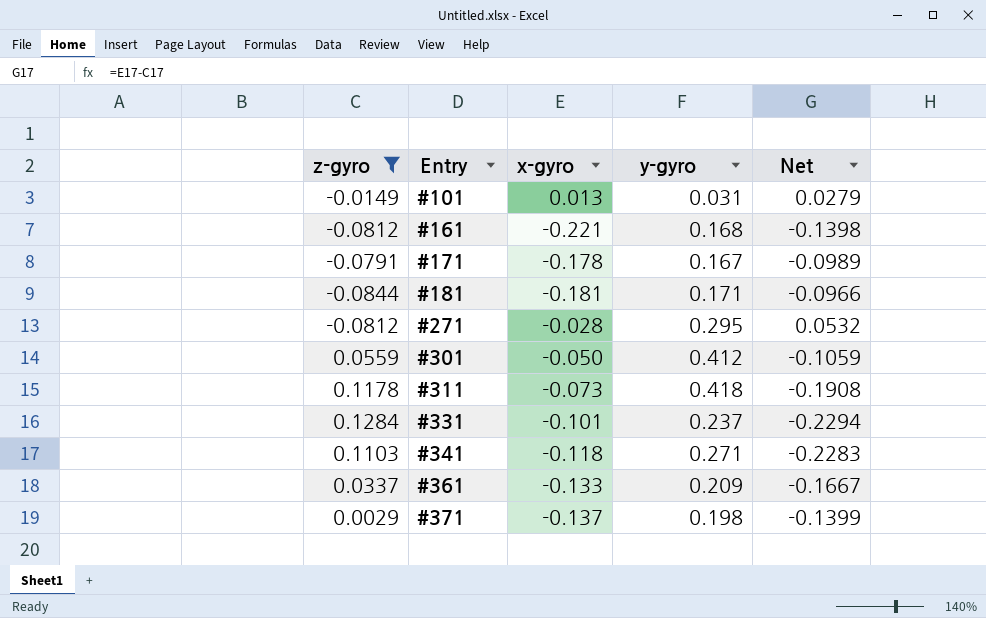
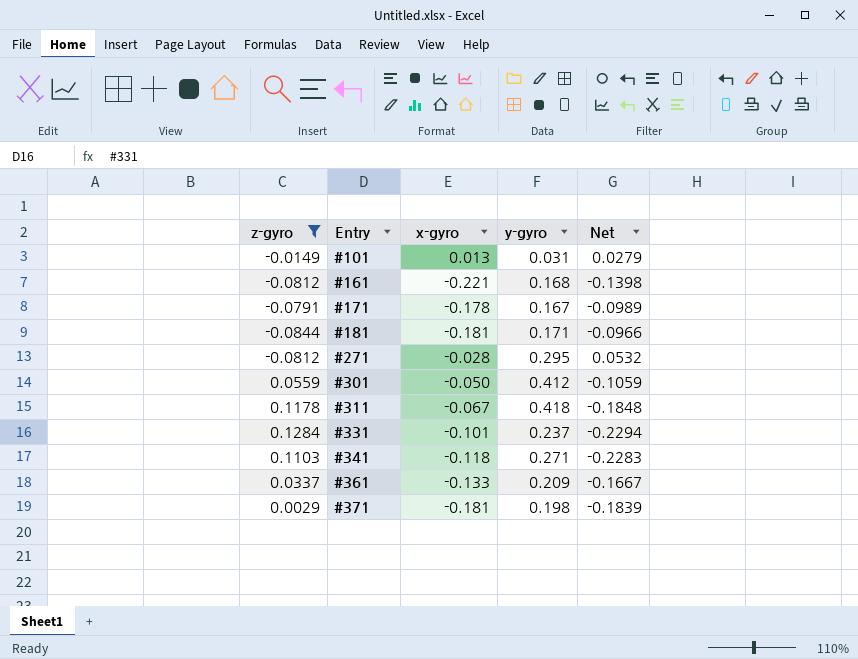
#311 | x-gyro: -0.073 -> -0.067
#311 | Net: -0.1908 -> -0.1848
#371 | x-gyro: -0.137 -> -0.181
#371 | Net: -0.1399 -> -0.1839

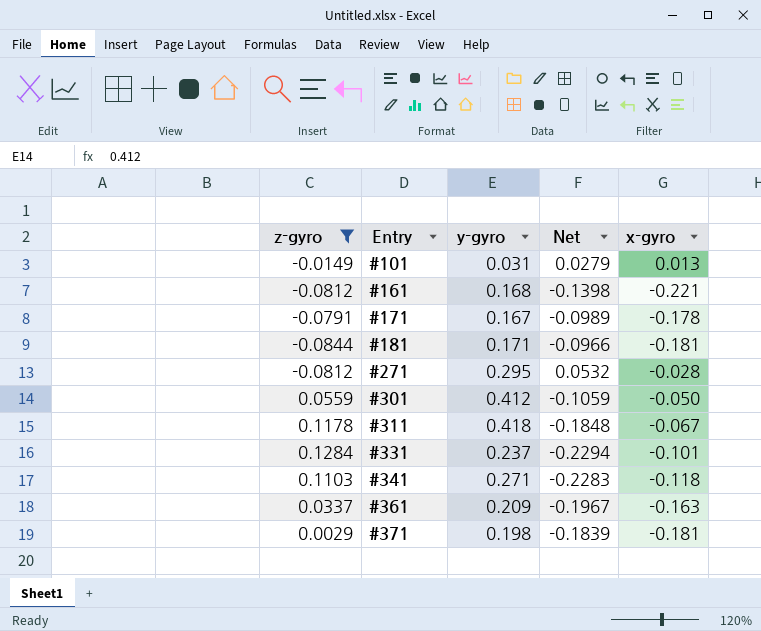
column x-gyro | position: 3 -> 5
#361 | Net: -0.1667 -> -0.1967
#361 | x-gyro: -0.133 -> -0.163

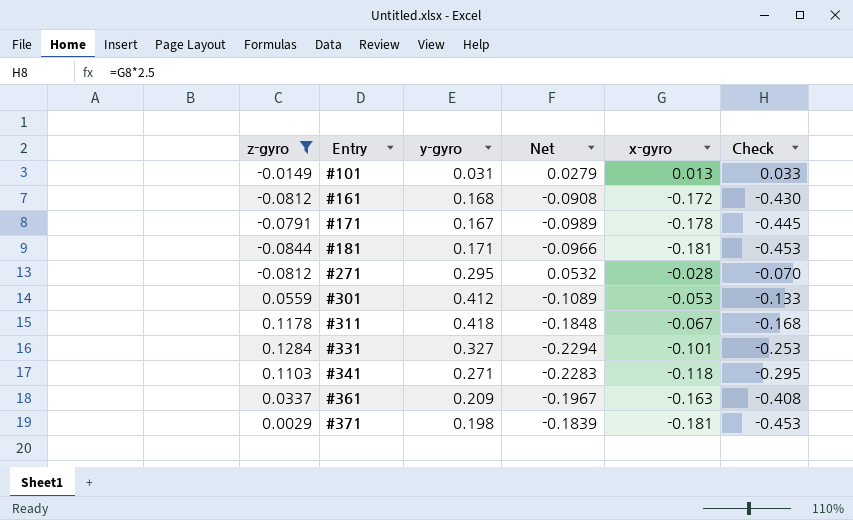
column Check | formula: none -> [x-gyro] * 2.5
#161 | Net: -0.1398 -> -0.0908
#161 | x-gyro: -0.221 -> -0.172
#301 | Net: -0.1059 -> -0.1089
#301 | x-gyro: -0.050 -> -0.053
#331 | y-gyro: 0.237 -> 0.327

